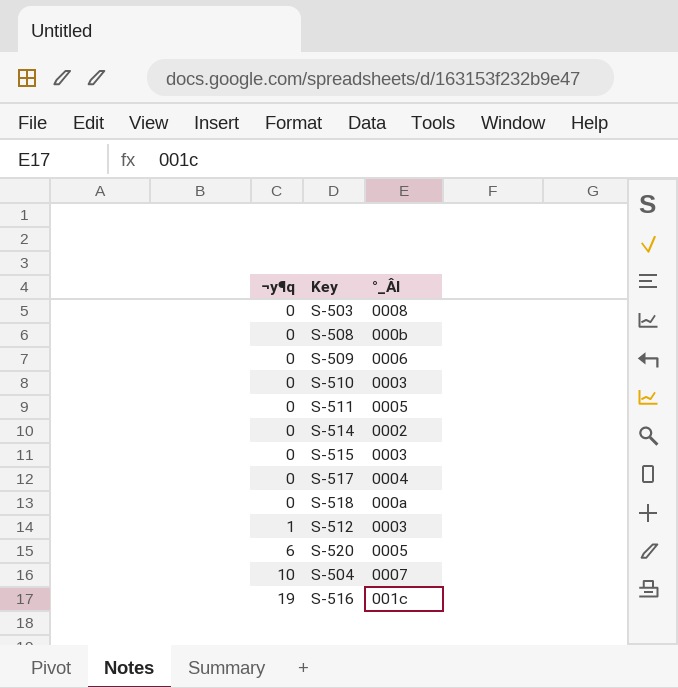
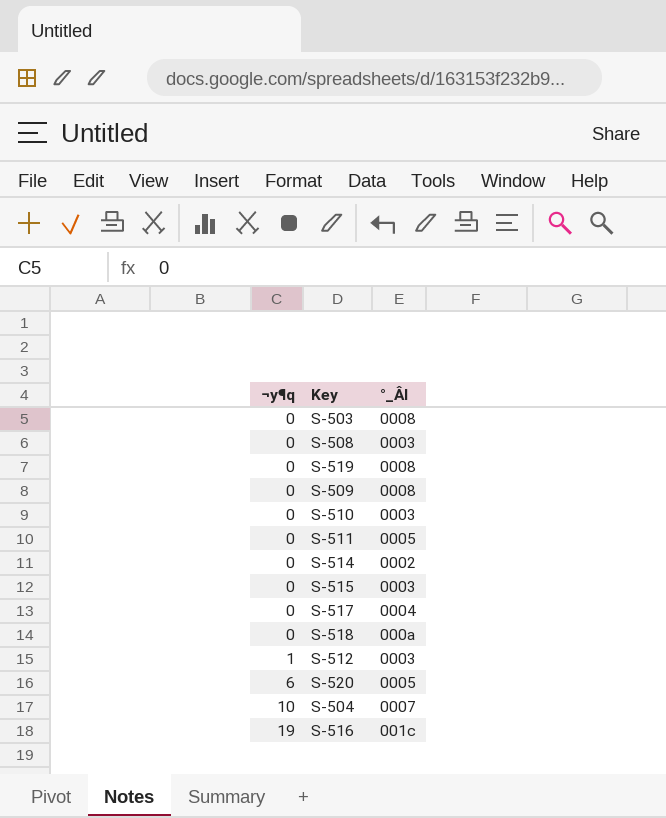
S-508 | °_ÂI: 000b -> 0003
row S-519: none -> 0 | 0008
S-509 | °_ÂI: 0006 -> 0008

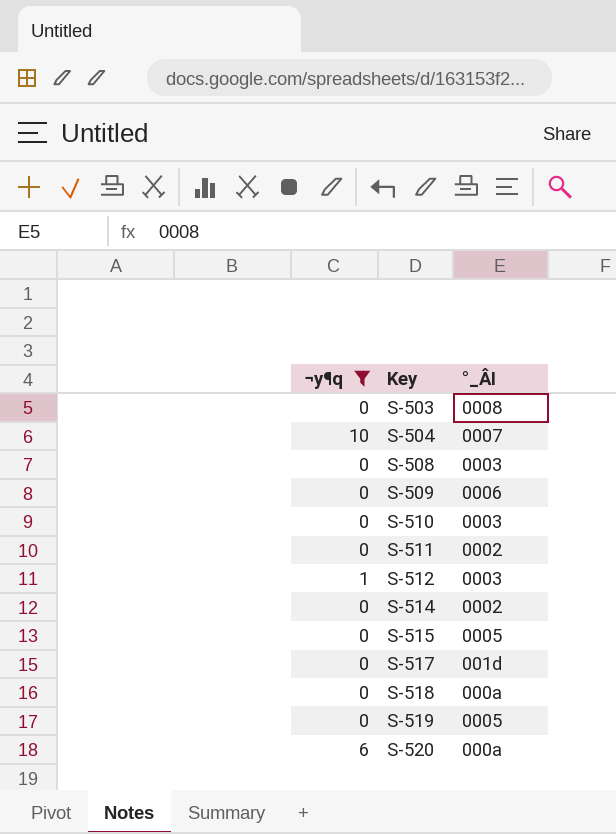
filter: none -> ¬y¶q != 19
row order: ¬y¶q ascending -> Key ascending
S-509 | °_ÂI: 0008 -> 0006
S-511 | °_ÂI: 0005 -> 0002
S-515 | °_ÂI: 0003 -> 0005
S-517 | °_ÂI: 0004 -> 001d
S-519 | °_ÂI: 0008 -> 0005
S-520 | °_ÂI: 0005 -> 000a

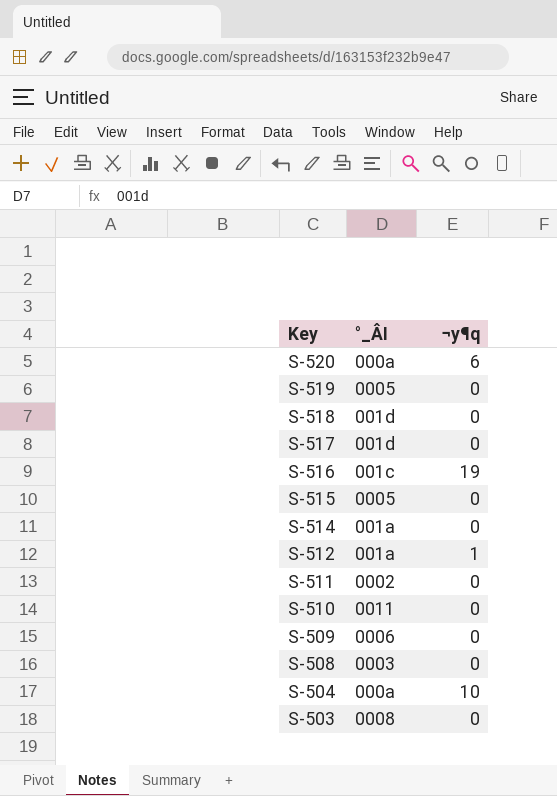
filter: ¬y¶q != 19 -> none
row order: Key ascending -> Key descending
column ¬y¶q | position: 1 -> 3
S-518 | °_ÂI: 000a -> 001d
S-514 | °_ÂI: 0002 -> 001a
S-512 | °_ÂI: 0003 -> 001a
S-510 | °_ÂI: 0003 -> 0011
S-504 | °_ÂI: 0007 -> 000a

